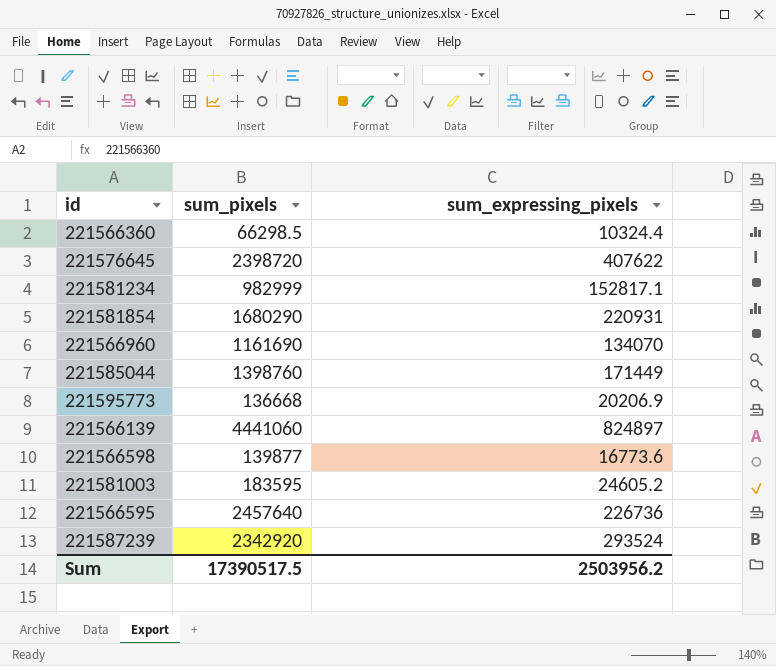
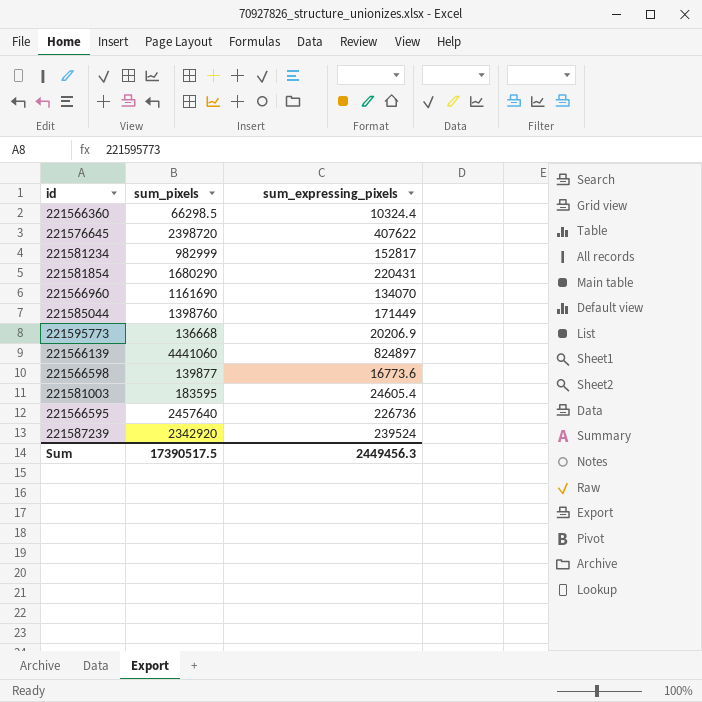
221581234 | sum_expressing_pixels: 152817.1 -> 152817
221581854 | sum_expressing_pixels: 220931 -> 220431
221581003 | sum_expressing_pixels: 24605.2 -> 24605.4
221587239 | sum_expressing_pixels: 293524 -> 239524
Sum | sum_expressing_pixels: 2503956.2 -> 2449456.3

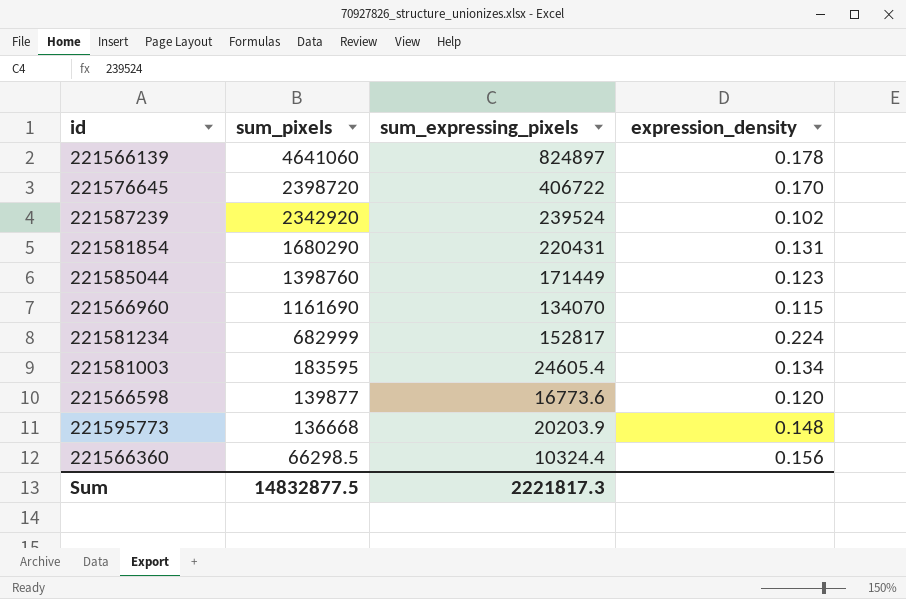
row order: none -> sum_pixels descending
column expression_density | formula: none -> [sum_expressing_pixels] / [sum_pixels]
row 221566595: 2457640 | 226736 -> none
221566139 | sum_pixels: 4441060 -> 4641060
221576645 | sum_expressing_pixels: 407622 -> 406722
221581234 | sum_pixels: 982999 -> 682999
221595773 | sum_expressing_pixels: 20206.9 -> 20203.9
Sum | sum_pixels: 17390517.5 -> 14832877.5
Sum | sum_expressing_pixels: 2449456.3 -> 2221817.3

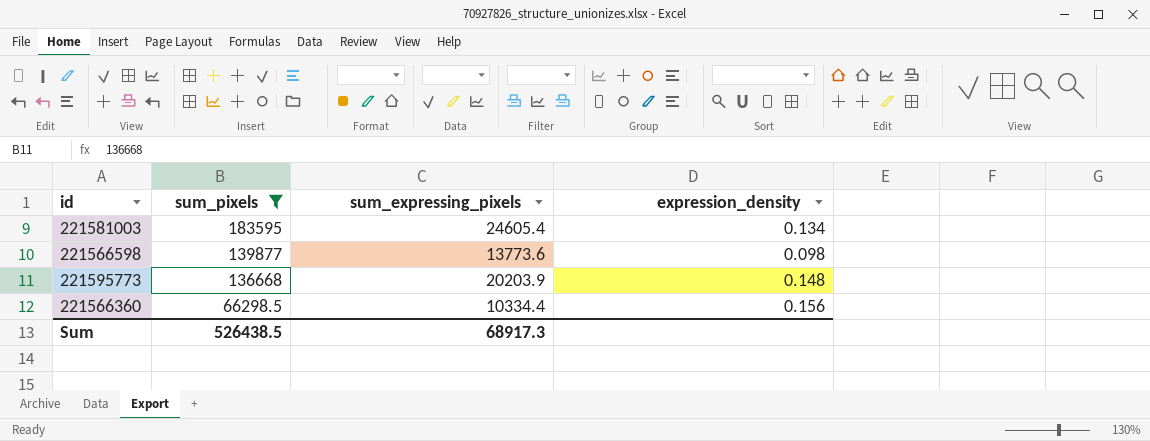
filter: none -> sum_pixels <= 183595
221566598 | sum_expressing_pixels: 16773.6 -> 13773.6
221566598 | expression_density: 0.120 -> 0.098
221566360 | sum_expressing_pixels: 10324.4 -> 10334.4
Sum | sum_pixels: 14832877.5 -> 526438.5
Sum | sum_expressing_pixels: 2221817.3 -> 68917.3

